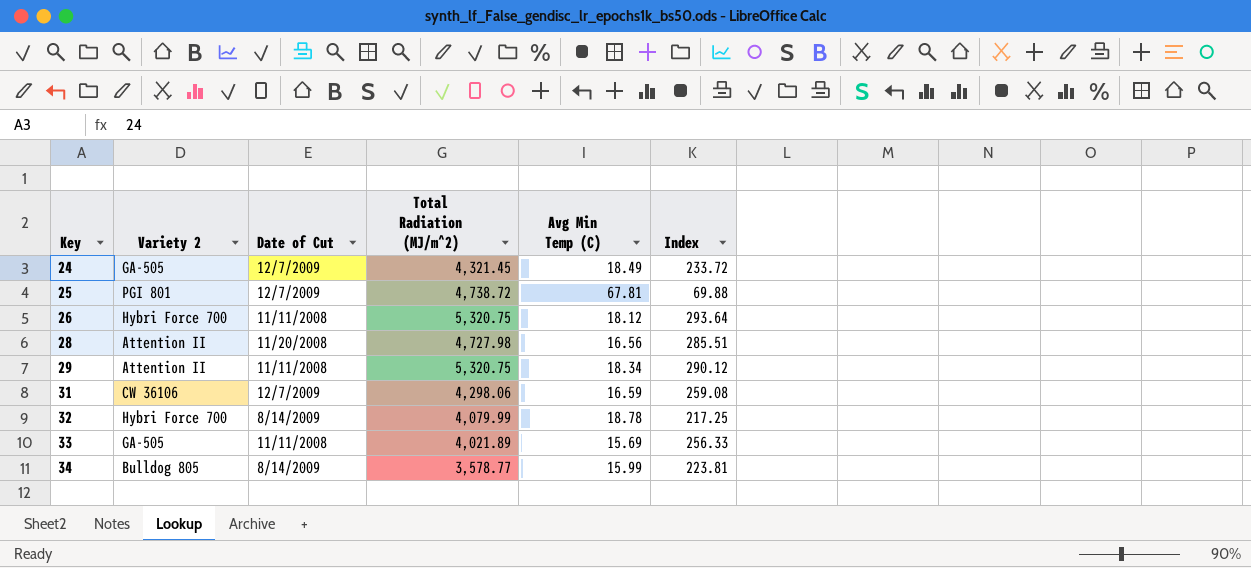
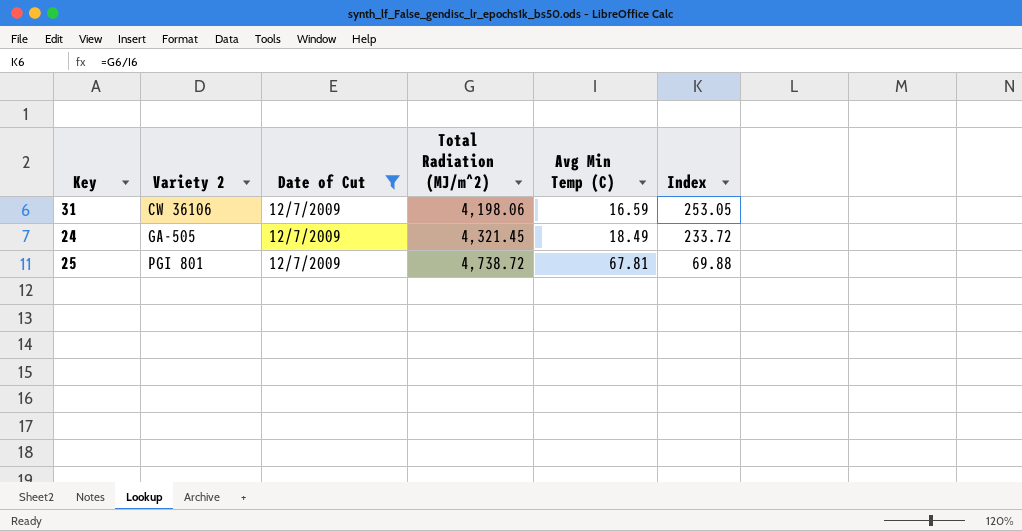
filter: none -> Date of Cut = 12/7/2009
row order: Key ascending -> Variety 2 ascending
31 | Total Radiation (MJ/m^2): 4,298.06 -> 4,198.06
31 | Index: 259.08 -> 253.05

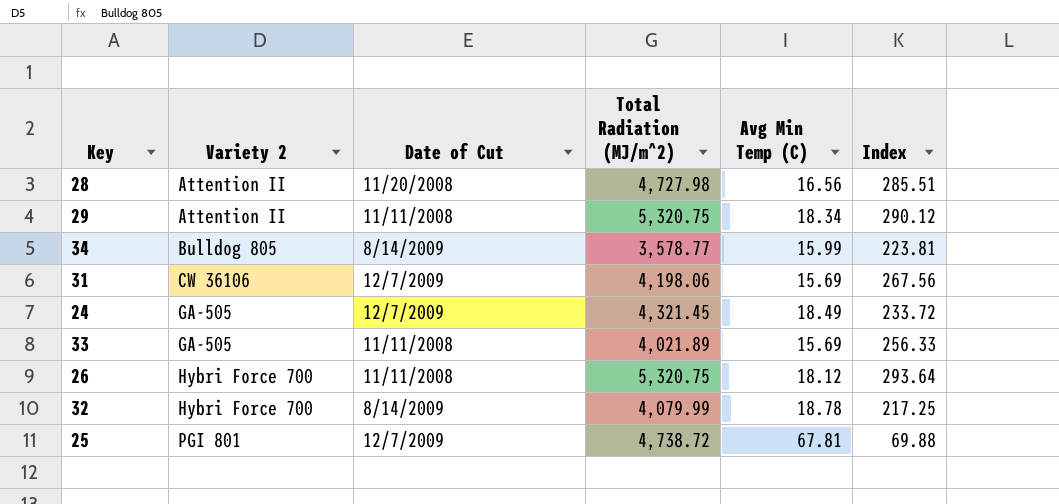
filter: Date of Cut = 12/7/2009 -> none
31 | Avg Min Temp (C): 16.59 -> 15.69
31 | Index: 253.05 -> 267.56

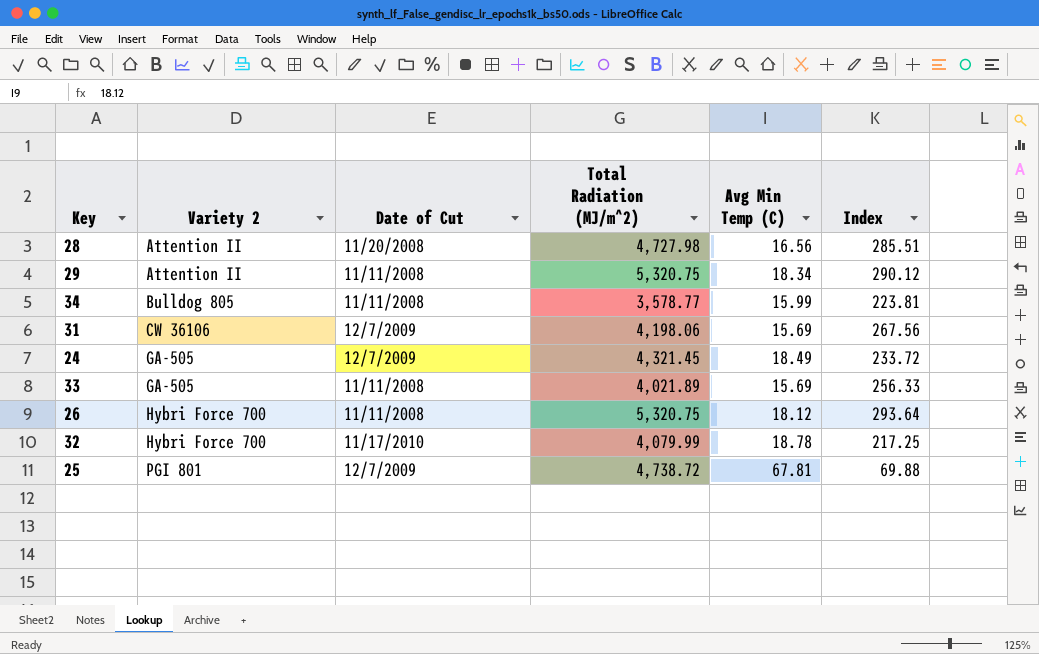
34 | Date of Cut: 8/14/2009 -> 11/11/2008
32 | Date of Cut: 8/14/2009 -> 11/17/2010

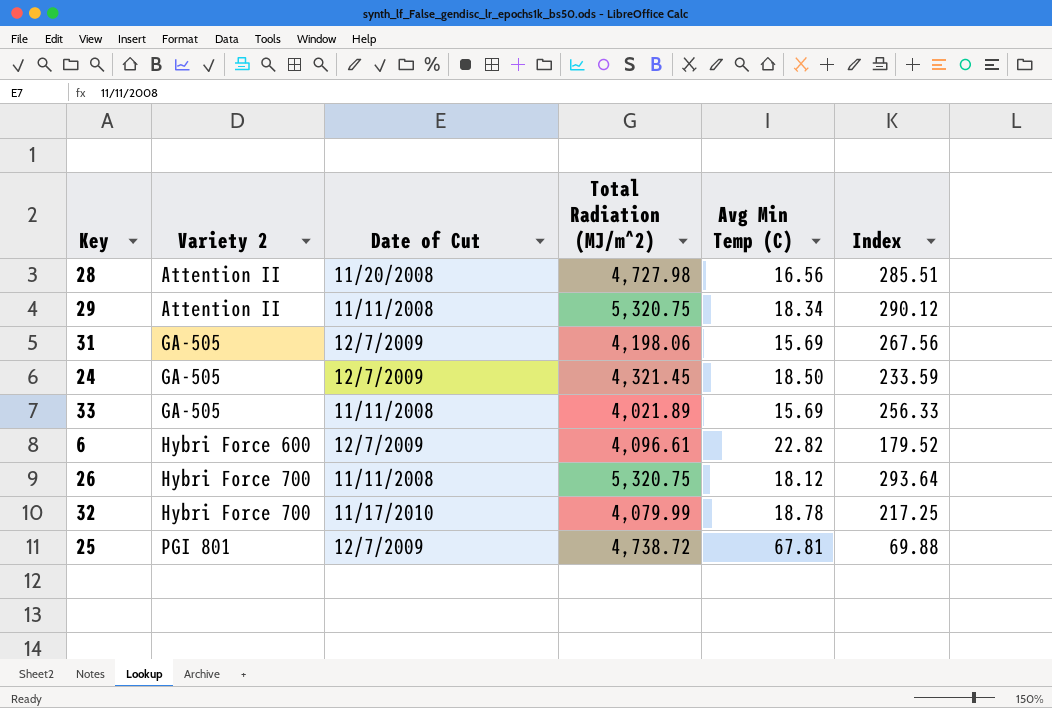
row 34: Bulldog 805 | 11/11/2008 | 3,578.77 | 15.99 | 223.81 -> none
31 | Variety 2: CW 36106 -> GA-505
24 | Avg Min Temp (C): 18.49 -> 18.50
24 | Index: 233.72 -> 233.59
row 6: none -> Hybri Force 600 | 12/7/2009 | 4,096.61 | 22.82 | 179.52

